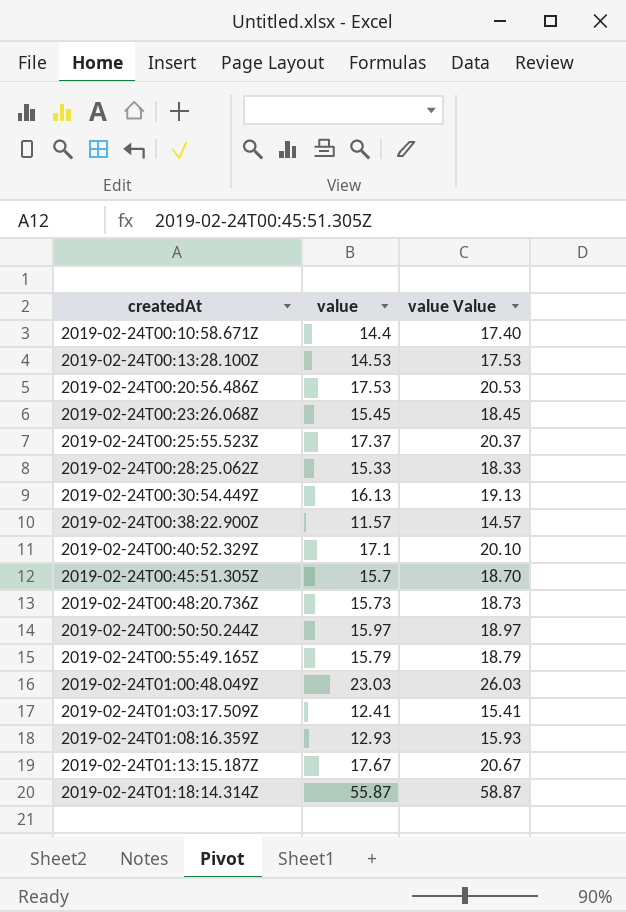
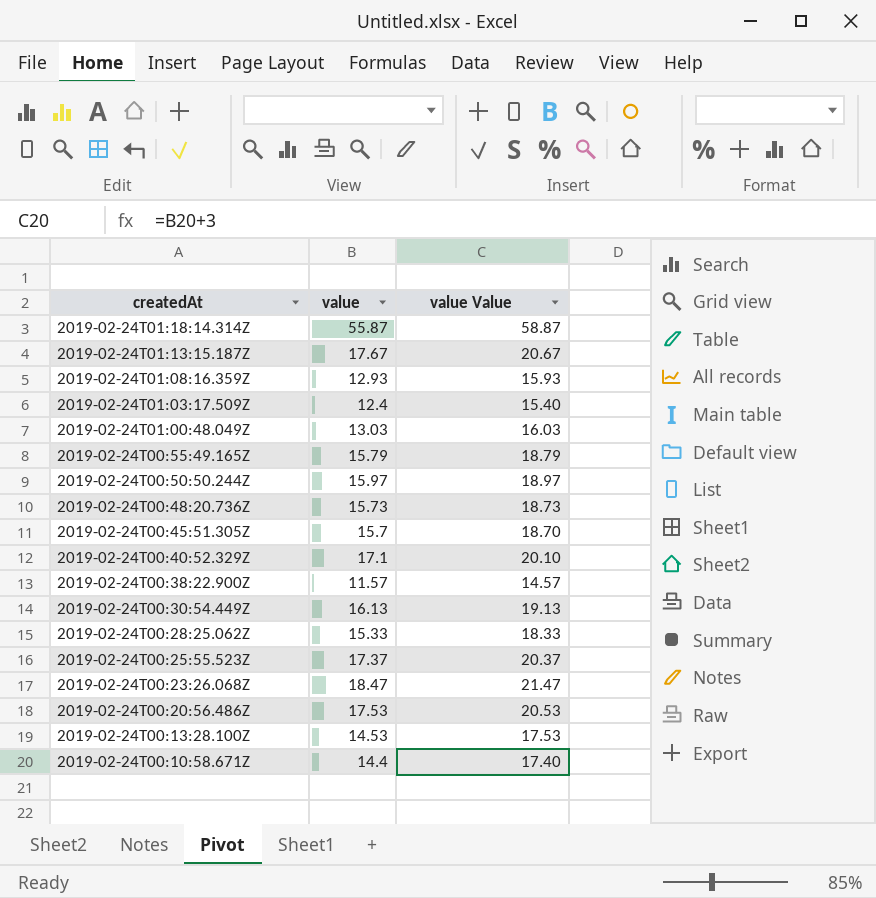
row order: createdAt ascending -> createdAt descending
2019-02-24T01:03:17.509Z | value: 12.41 -> 12.4
2019-02-24T01:03:17.509Z | value Value: 15.41 -> 15.40
2019-02-24T01:00:48.049Z | value: 23.03 -> 13.03
2019-02-24T01:00:48.049Z | value Value: 26.03 -> 16.03
2019-02-24T00:23:26.068Z | value: 15.45 -> 18.47
2019-02-24T00:23:26.068Z | value Value: 18.45 -> 21.47

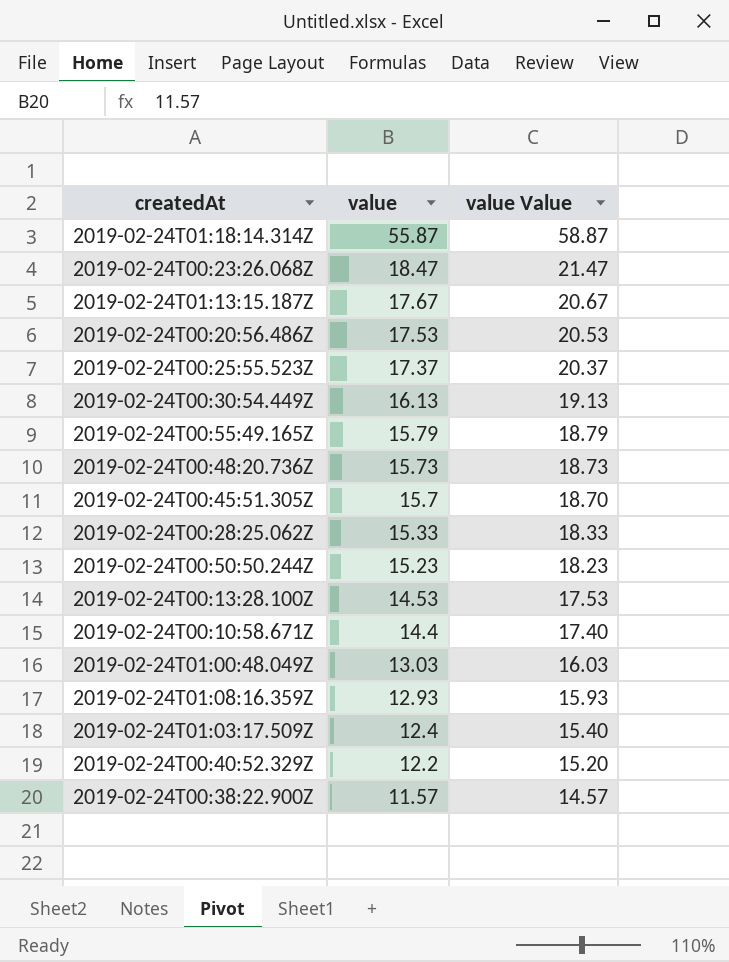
row order: createdAt descending -> value descending
2019-02-24T00:50:50.244Z | value: 15.97 -> 15.23
2019-02-24T00:50:50.244Z | value Value: 18.97 -> 18.23
2019-02-24T00:40:52.329Z | value: 17.1 -> 12.2
2019-02-24T00:40:52.329Z | value Value: 20.10 -> 15.20

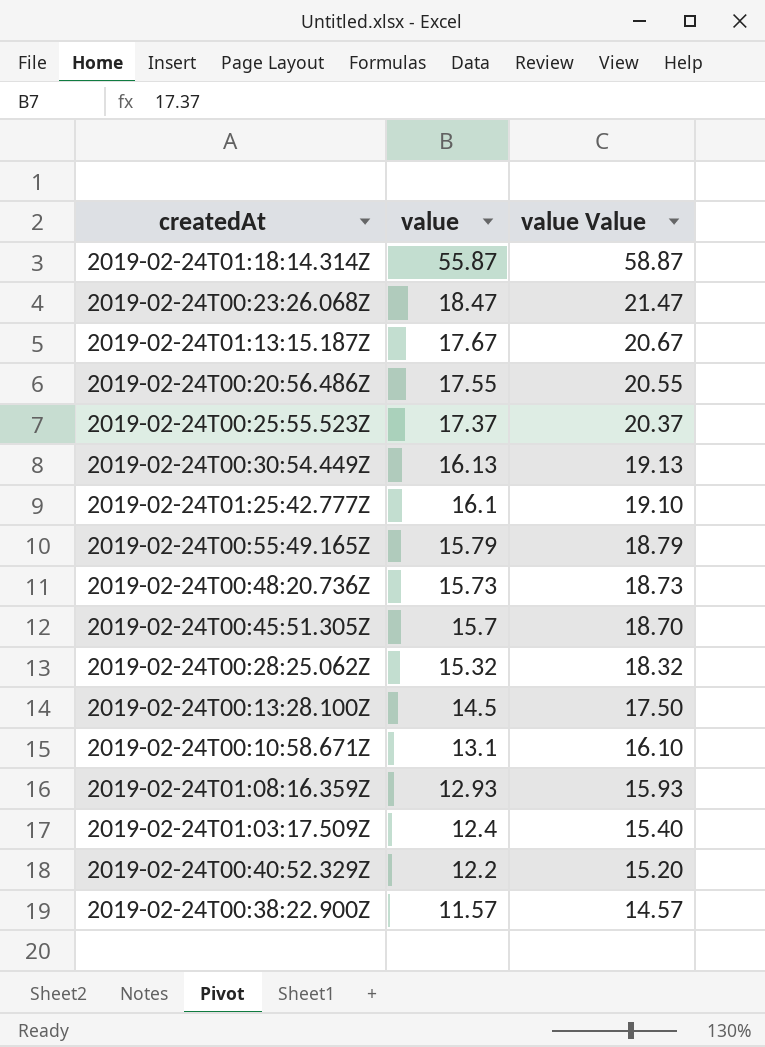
row 2019-02-24T00:50:50.244Z: 15.23 | 18.23 -> none
row 2019-02-24T01:00:48.049Z: 13.03 | 16.03 -> none
2019-02-24T00:20:56.486Z | value: 17.53 -> 17.55
2019-02-24T00:20:56.486Z | value Value: 20.53 -> 20.55
row 2019-02-24T01:25:42.777Z: none -> 16.1 | 19.10
2019-02-24T00:28:25.062Z | value: 15.33 -> 15.32
2019-02-24T00:28:25.062Z | value Value: 18.33 -> 18.32
2019-02-24T00:13:28.100Z | value: 14.53 -> 14.5
2019-02-24T00:13:28.100Z | value Value: 17.53 -> 17.50
2019-02-24T00:10:58.671Z | value: 14.4 -> 13.1
2019-02-24T00:10:58.671Z | value Value: 17.40 -> 16.10

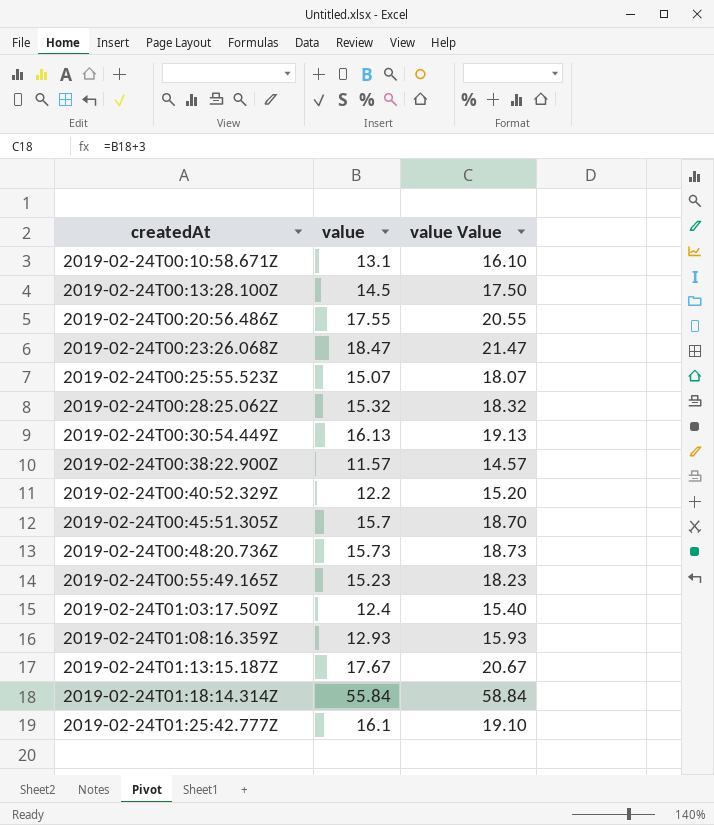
row order: value descending -> createdAt ascending
2019-02-24T00:25:55.523Z | value: 17.37 -> 15.07
2019-02-24T00:25:55.523Z | value Value: 20.37 -> 18.07
2019-02-24T00:55:49.165Z | value: 15.79 -> 15.23
2019-02-24T00:55:49.165Z | value Value: 18.79 -> 18.23
2019-02-24T01:18:14.314Z | value: 55.87 -> 55.84
2019-02-24T01:18:14.314Z | value Value: 58.87 -> 58.84

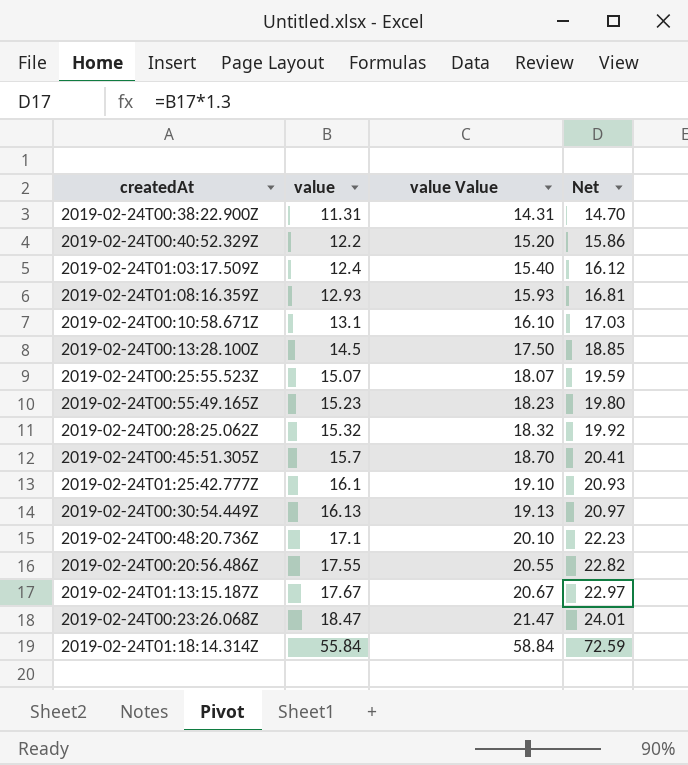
row order: createdAt ascending -> value ascending
column Net | formula: none -> [value] * 1.3
2019-02-24T00:38:22.900Z | value: 11.57 -> 11.31
2019-02-24T00:38:22.900Z | value Value: 14.57 -> 14.31
2019-02-24T00:48:20.736Z | value: 15.73 -> 17.1
2019-02-24T00:48:20.736Z | value Value: 18.73 -> 20.10

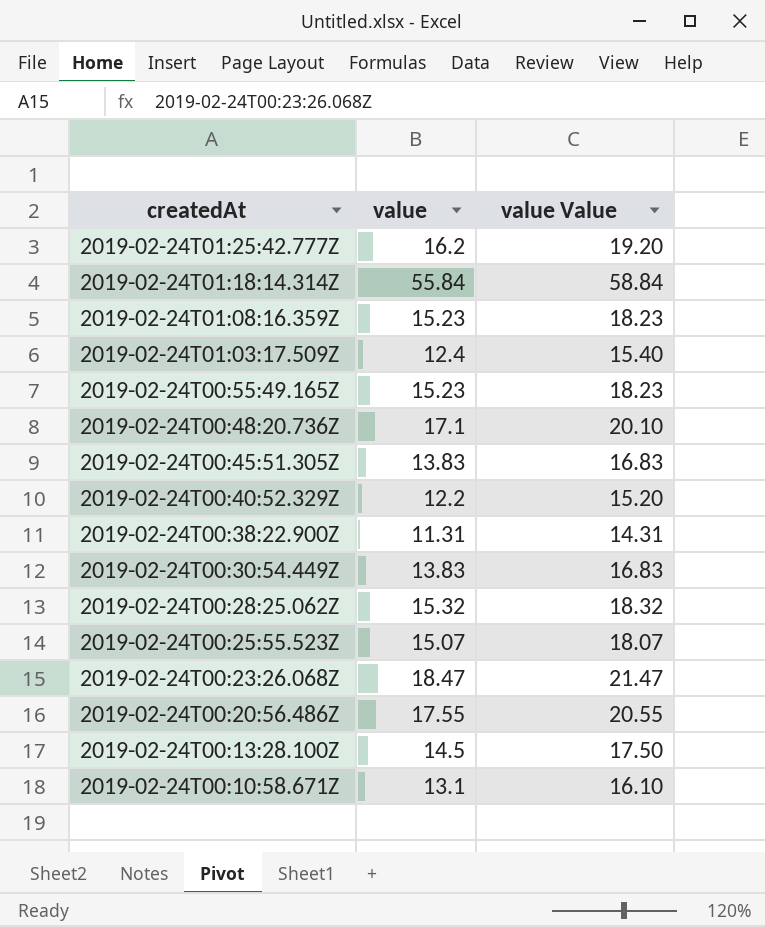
row order: value ascending -> createdAt descending
column Net | formula: [value] * 1.3 -> none
row 2019-02-24T01:13:15.187Z: 17.67 | 20.67 | 22.97 -> none
2019-02-24T01:25:42.777Z | value: 16.1 -> 16.2
2019-02-24T01:25:42.777Z | value Value: 19.10 -> 19.20
2019-02-24T01:08:16.359Z | value: 12.93 -> 15.23
2019-02-24T01:08:16.359Z | value Value: 15.93 -> 18.23
2019-02-24T00:45:51.305Z | value: 15.7 -> 13.83
2019-02-24T00:45:51.305Z | value Value: 18.70 -> 16.83
2019-02-24T00:30:54.449Z | value: 16.13 -> 13.83
2019-02-24T00:30:54.449Z | value Value: 19.13 -> 16.83

